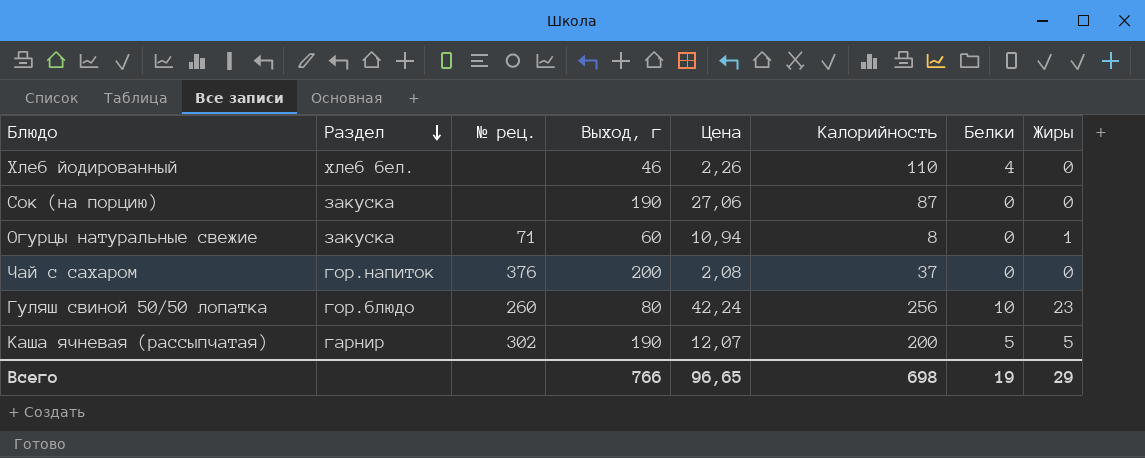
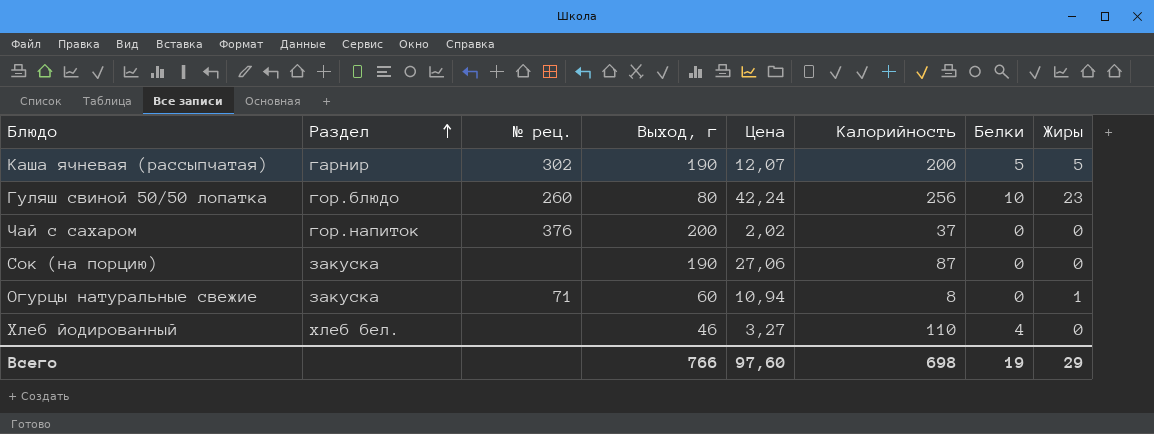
row order: Раздел descending -> Раздел ascending
Чай с сахаром | Цена: 2,08 -> 2,02
Хлеб йодированный | Цена: 2,26 -> 3,27
Всего | Цена: 96,65 -> 97,60

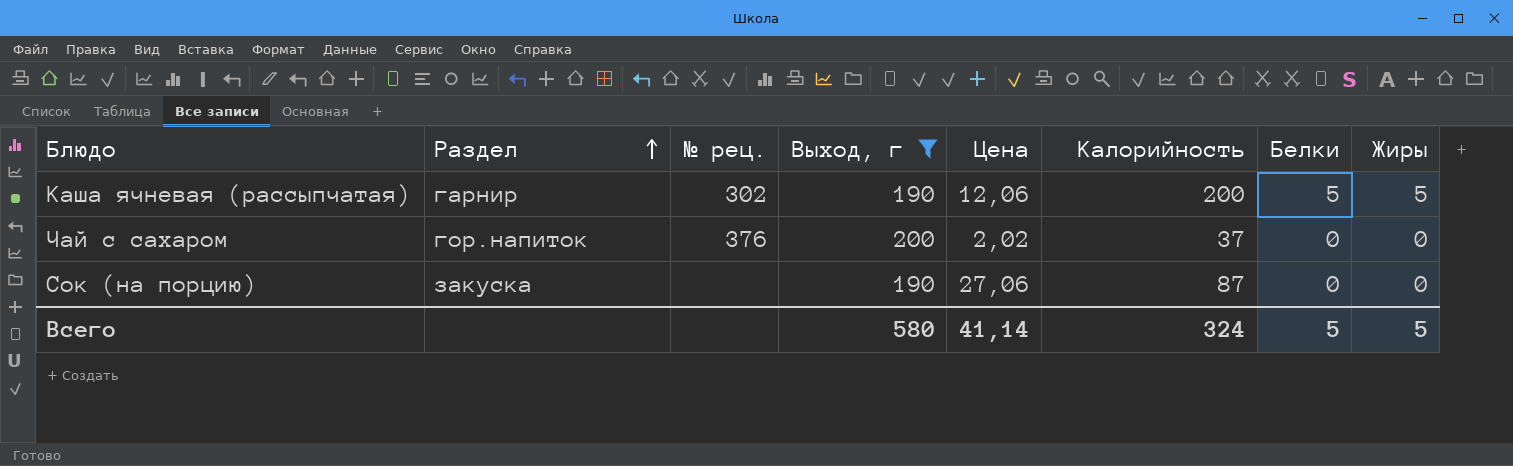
filter: none -> Выход, г >= 190
Каша ячневая (рассыпчатая) | Цена: 12,07 -> 12,06
Всего | Выход, г: 766 -> 580
Всего | Цена: 97,60 -> 41,14
Всего | Калорийность: 698 -> 324
Всего | Белки: 19 -> 5
Всего | Жиры: 29 -> 5

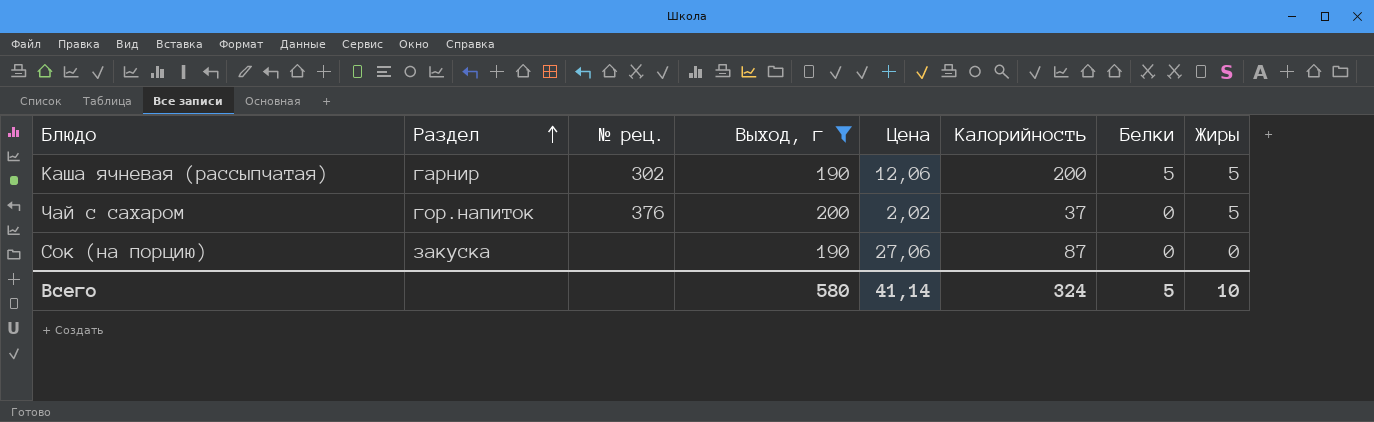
Чай с сахаром | Жиры: 0 -> 5
Всего | Жиры: 5 -> 10

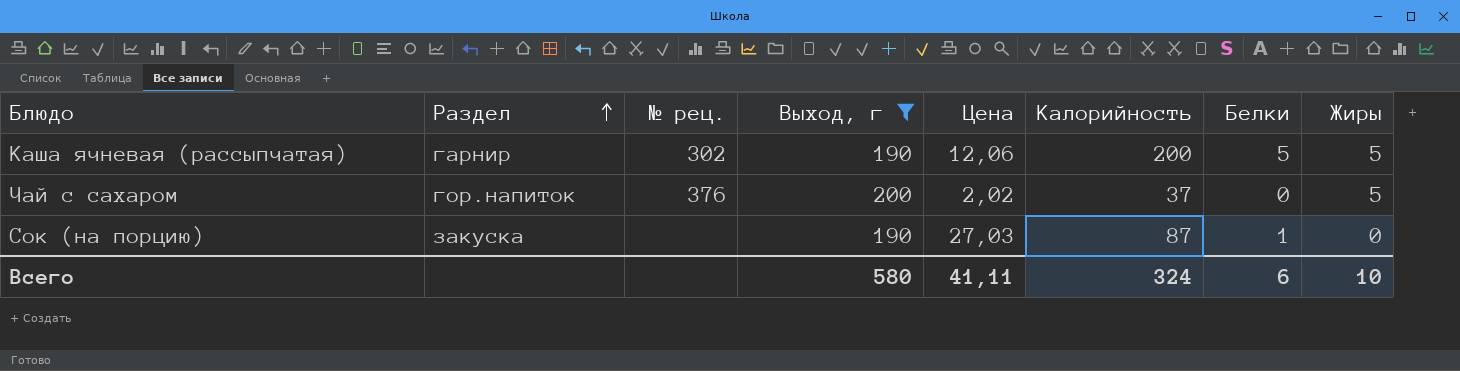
Сок (на порцию) | Цена: 27,06 -> 27,03
Сок (на порцию) | Белки: 0 -> 1
Всего | Цена: 41,14 -> 41,11
Всего | Белки: 5 -> 6

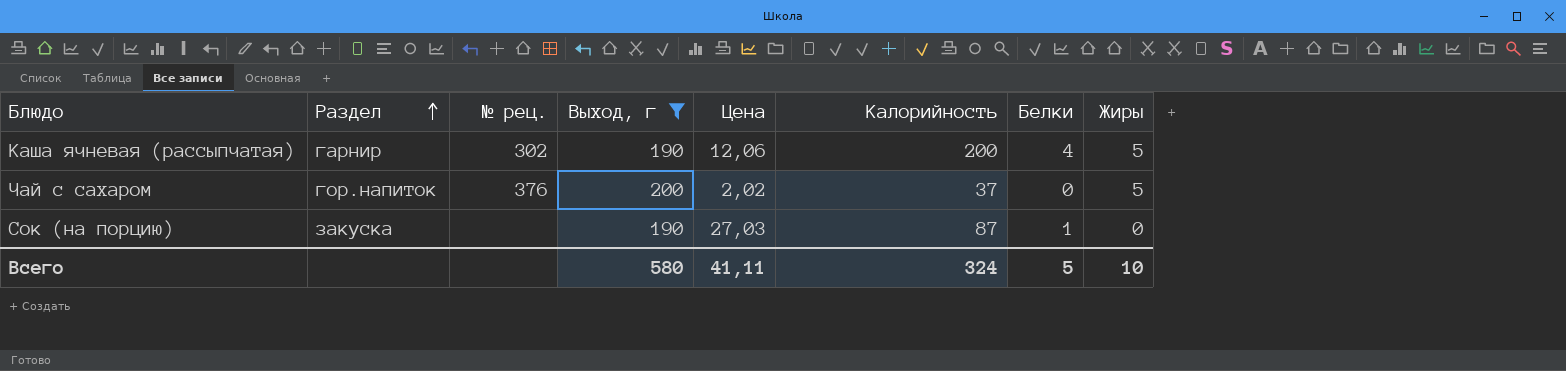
Каша ячневая (рассыпчатая) | Белки: 5 -> 4
Всего | Белки: 6 -> 5

